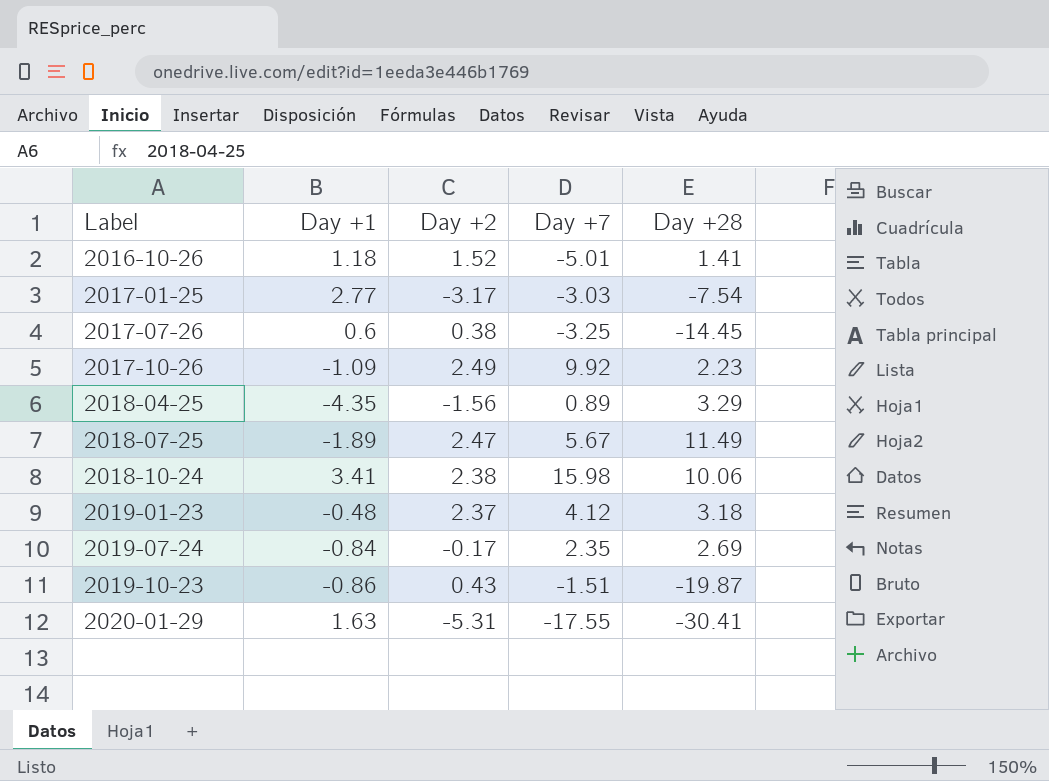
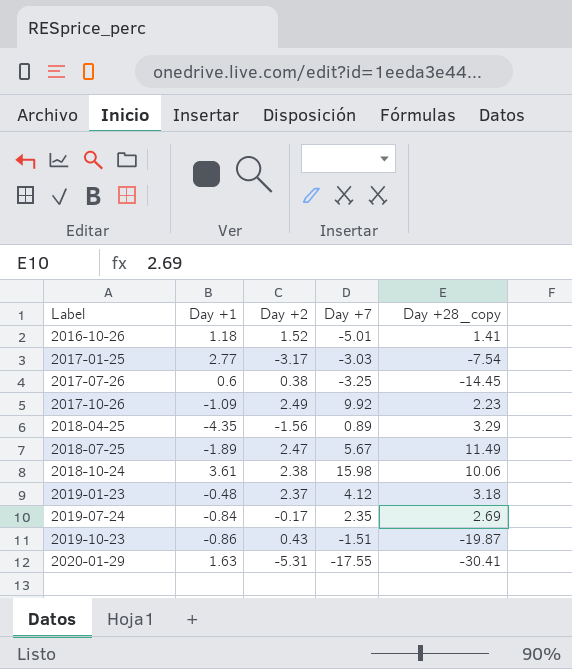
column name: Day +28 -> Day +28_copy
2018-10-24 | Day +1: 3.41 -> 3.61

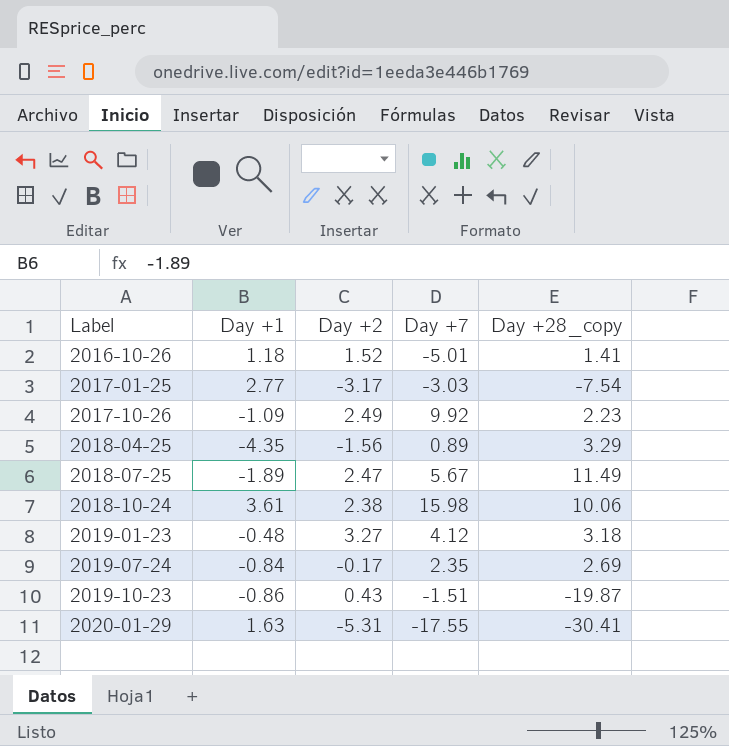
row 2017-07-26: 0.6 | 0.38 | -3.25 | -14.45 -> none
2019-01-23 | Day +2: 2.37 -> 3.27

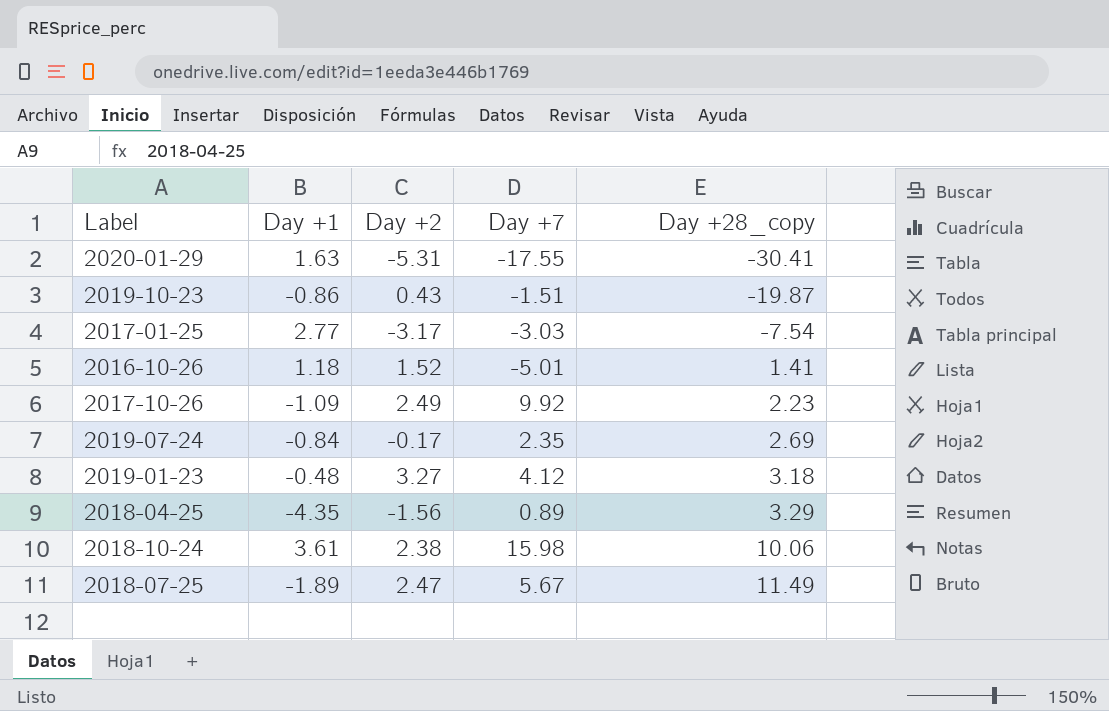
row order: Label ascending -> Day +28_copy ascending

